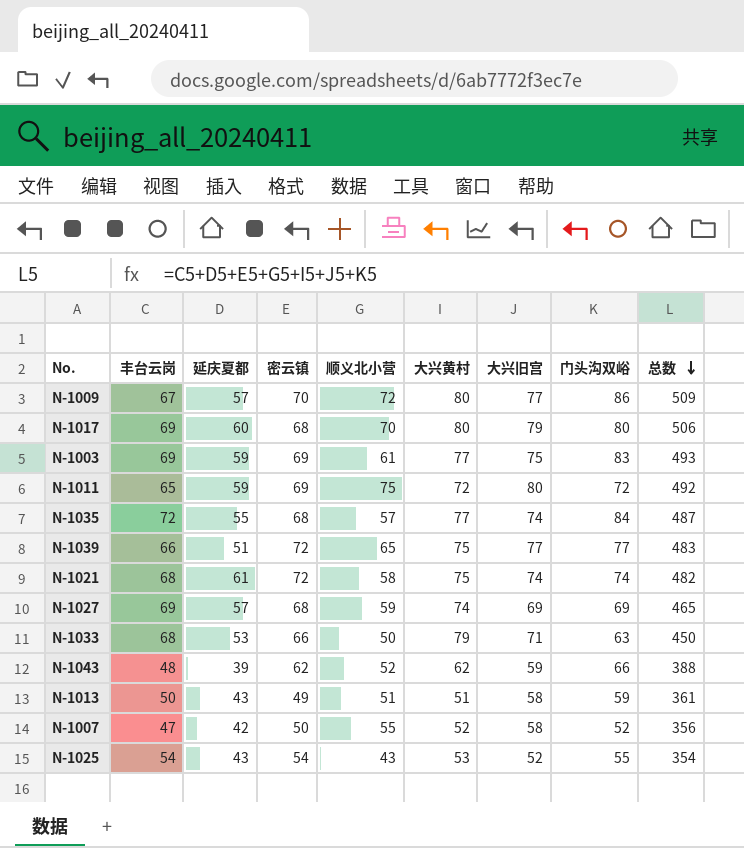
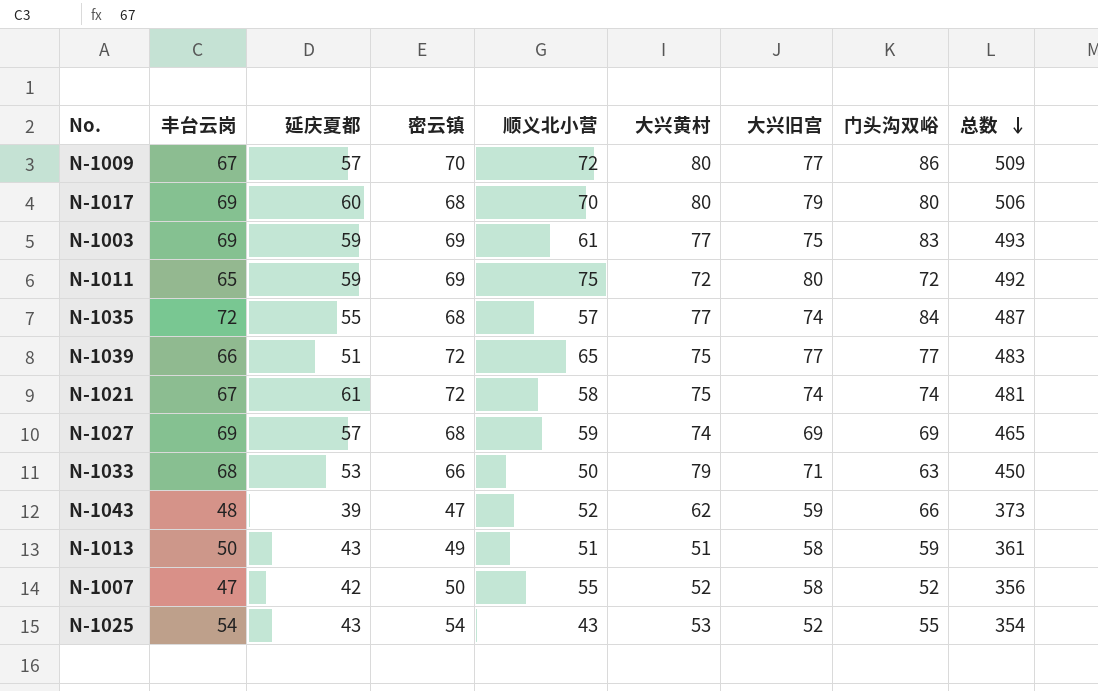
N-1021 | 丰台云岗: 68 -> 67
N-1021 | 总数: 482 -> 481
N-1043 | 密云镇: 62 -> 47
N-1043 | 总数: 388 -> 373

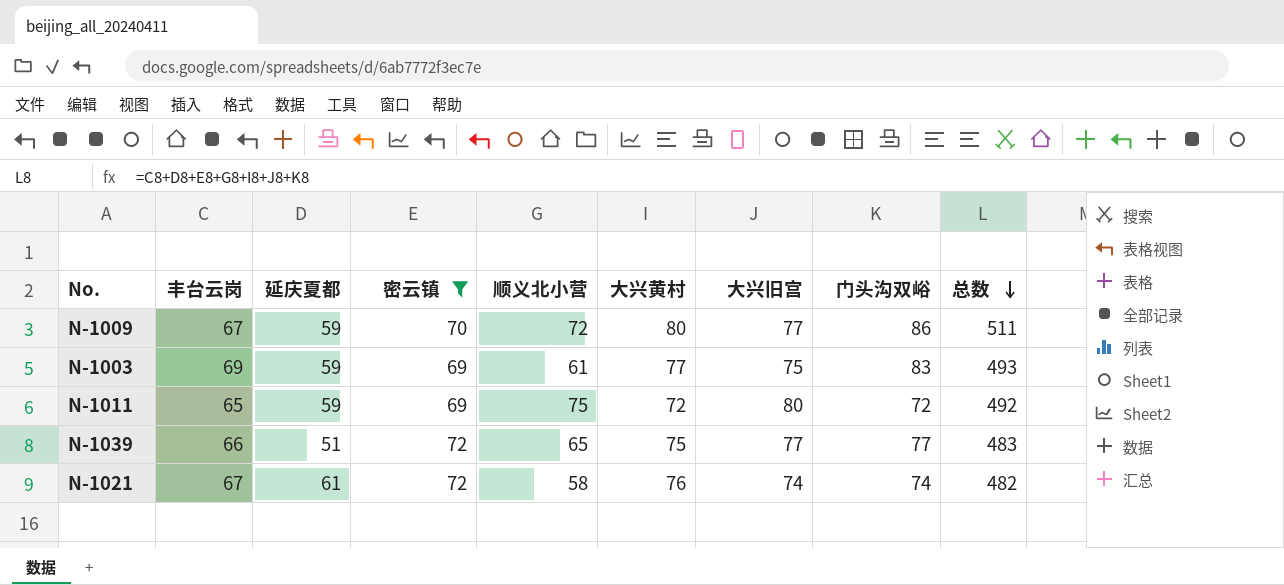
filter: none -> 密云镇 >= 69
N-1009 | 延庆夏都: 57 -> 59
N-1009 | 总数: 509 -> 511
N-1021 | 大兴黄村: 75 -> 76
N-1021 | 总数: 481 -> 482

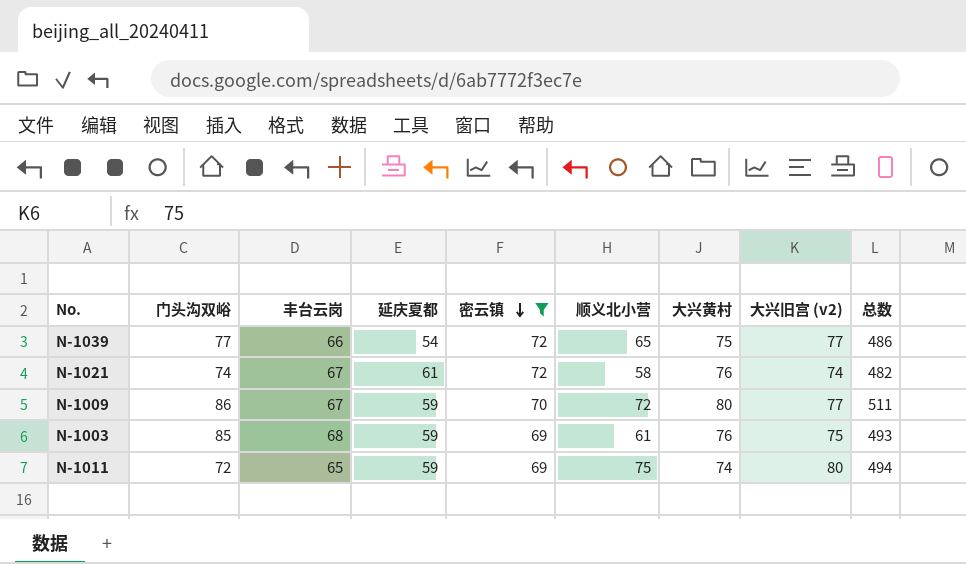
row order: 总数 descending -> 密云镇 descending
column 门头沟双峪 | position: 8 -> 2
column name: 大兴旧宫 -> 大兴旧宫 (v2)
N-1039 | 延庆夏都: 51 -> 54
N-1039 | 总数: 483 -> 486
N-1003 | 门头沟双峪: 83 -> 85
N-1003 | 丰台云岗: 69 -> 68
N-1003 | 大兴黄村: 77 -> 76
N-1011 | 大兴黄村: 72 -> 74
N-1011 | 总数: 492 -> 494

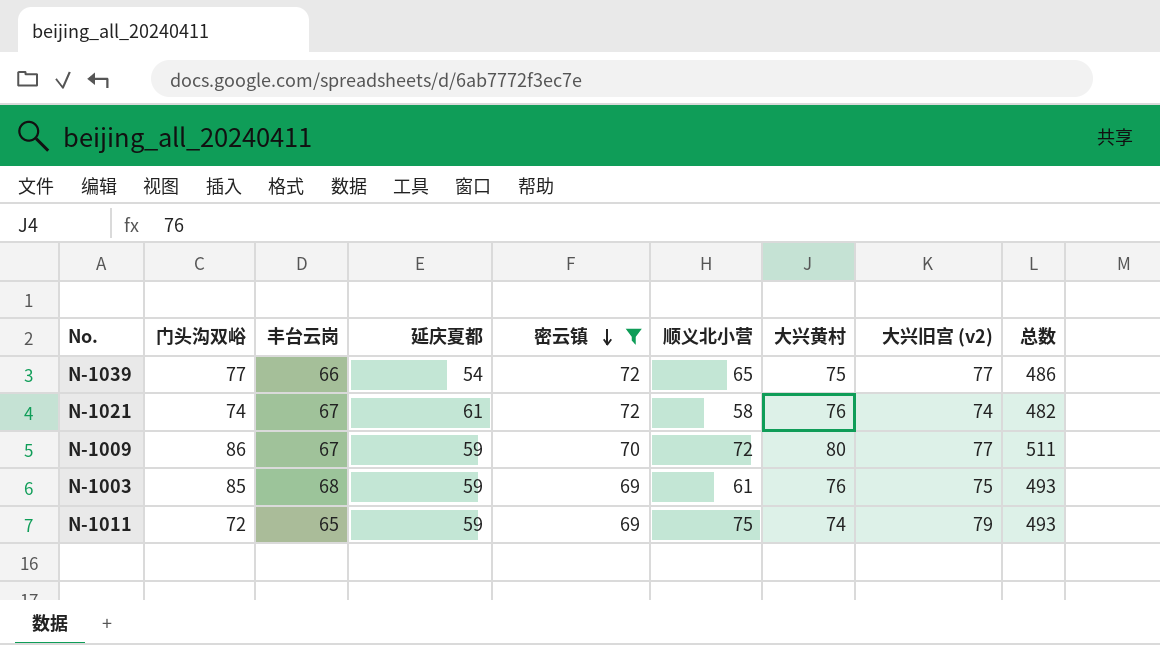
N-1011 | 大兴旧宫 (v2): 80 -> 79
N-1011 | 总数: 494 -> 493

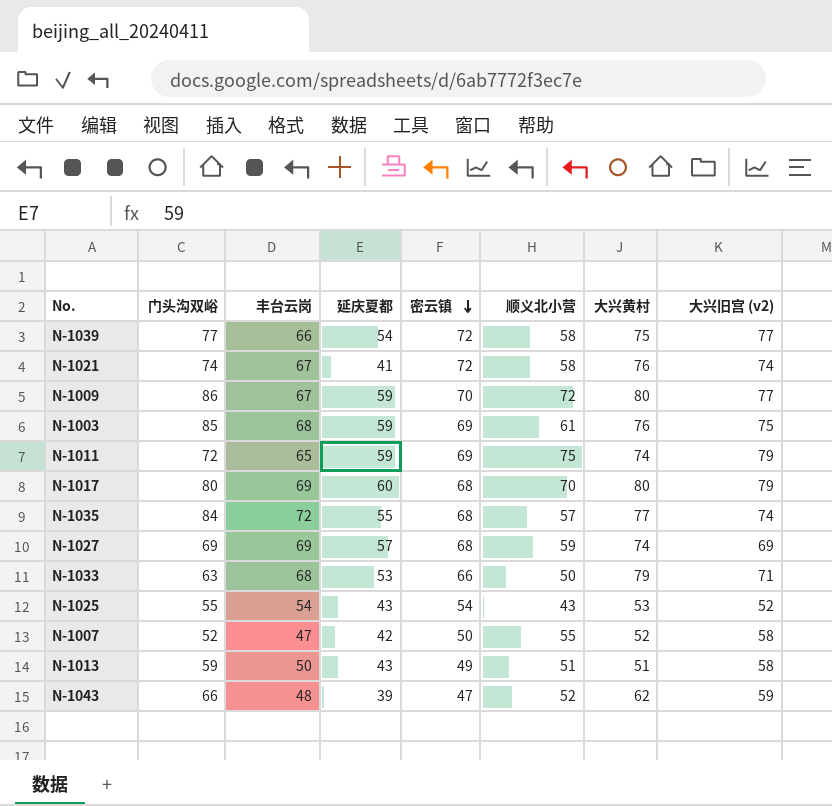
filter: 密云镇 >= 69 -> none
column 总数 | formula: [门头沟双峪] + [丰台云岗] + [延庆夏都] + [密云镇] + [顺义北小营] + [大兴黄村] + [大兴旧宫 (v2)] -> none
N-1039 | 顺义北小营: 65 -> 58
N-1021 | 延庆夏都: 61 -> 41

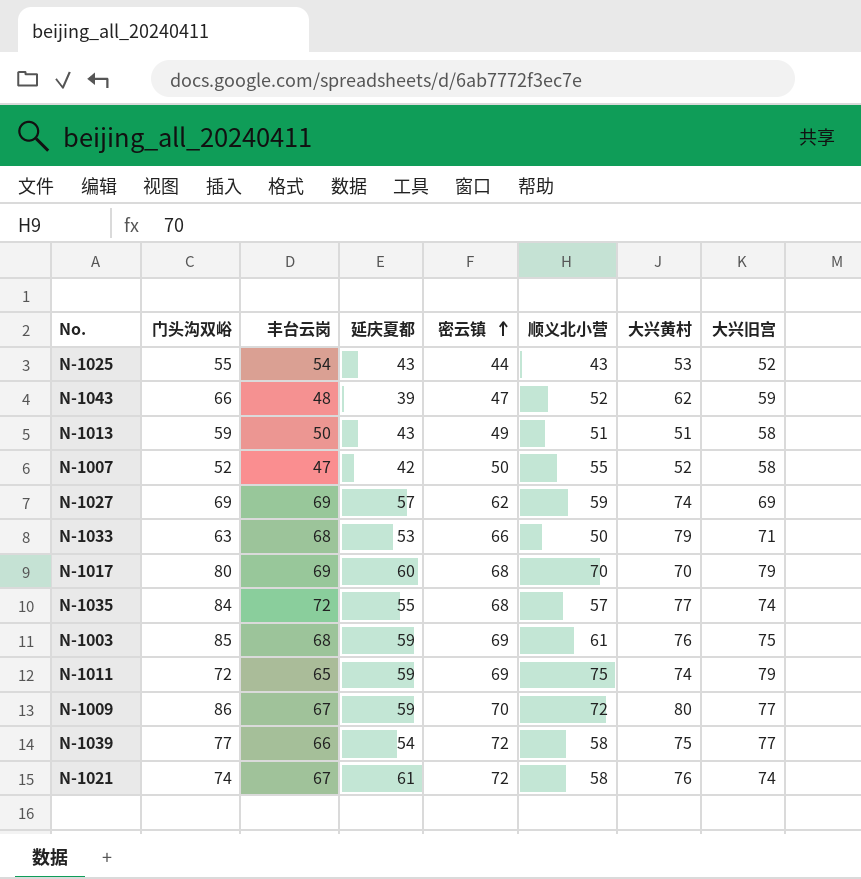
row order: 密云镇 descending -> 密云镇 ascending
column name: 大兴旧宫 (v2) -> 大兴旧宫
N-1025 | 密云镇: 54 -> 44
N-1027 | 密云镇: 68 -> 62
N-1017 | 大兴黄村: 80 -> 70
N-1021 | 延庆夏都: 41 -> 61

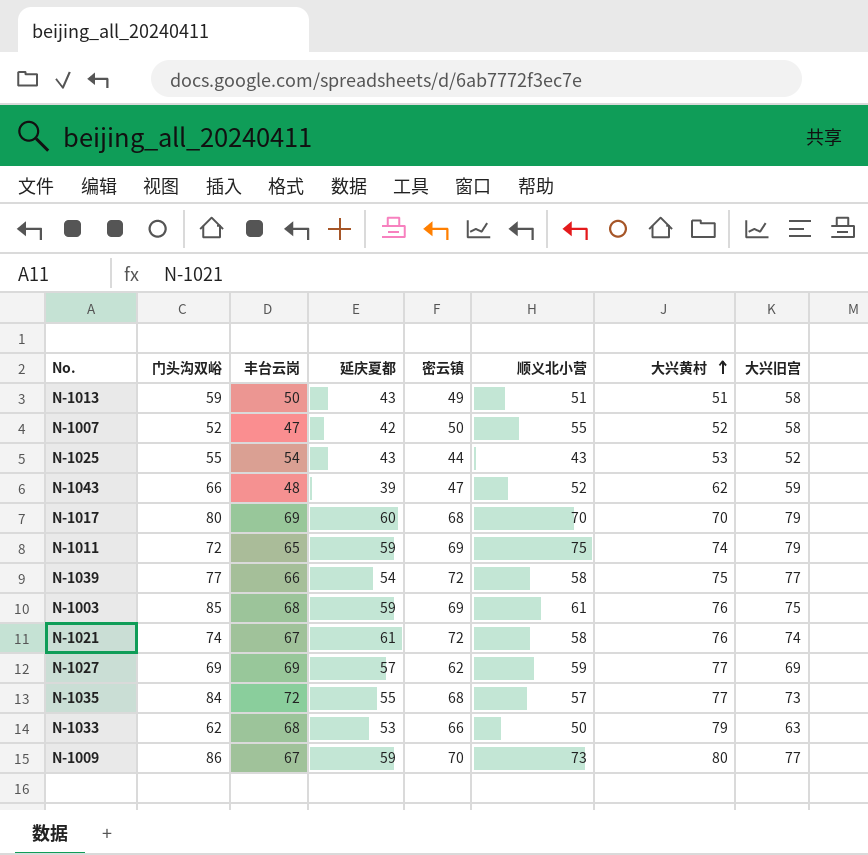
row order: 密云镇 ascending -> 大兴黄村 ascending
N-1027 | 大兴黄村: 74 -> 77
N-1035 | 大兴旧宫: 74 -> 73
N-1033 | 门头沟双峪: 63 -> 62
N-1033 | 大兴旧宫: 71 -> 63
N-1009 | 顺义北小营: 72 -> 73

